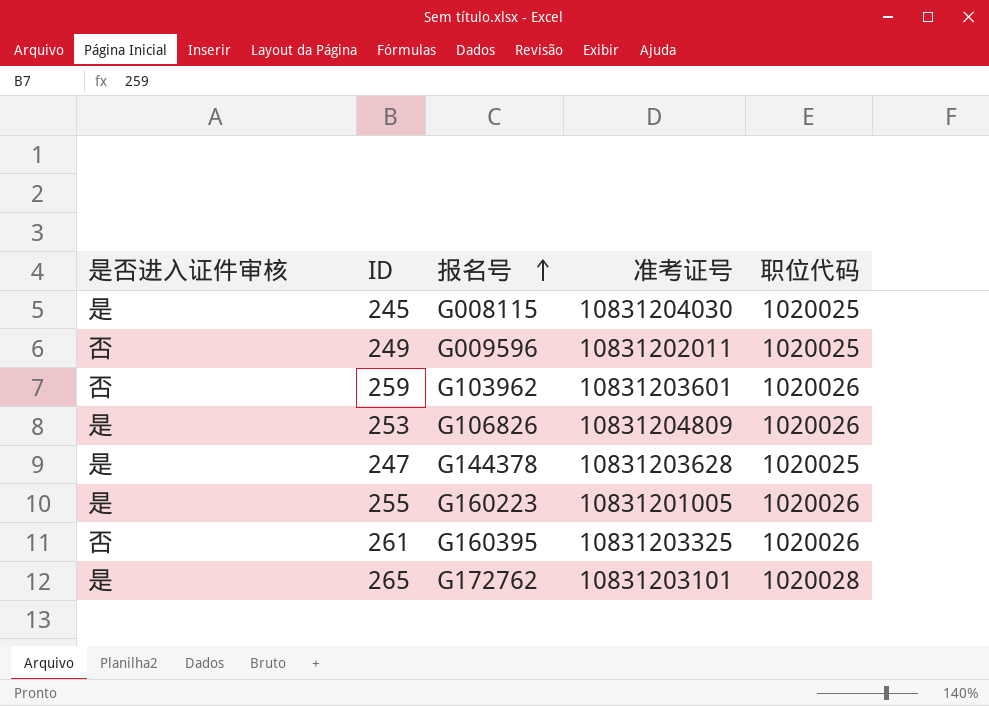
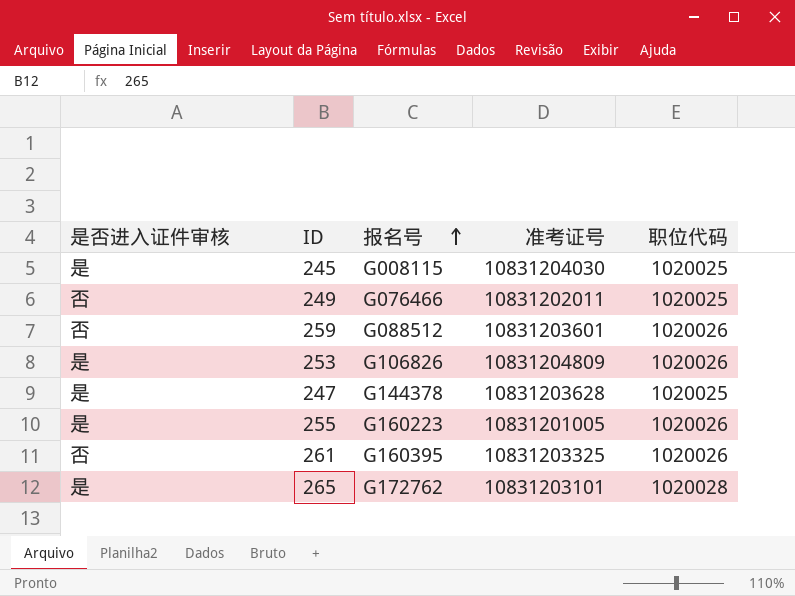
249 | 报名号: G009596 -> G076466
259 | 报名号: G103962 -> G088512

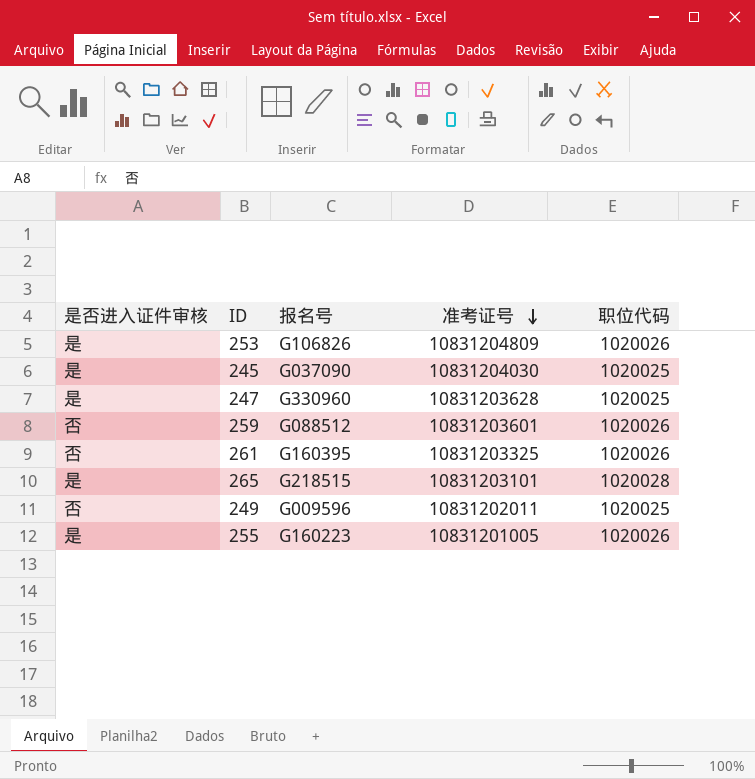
row order: 报名号 ascending -> 准考证号 descending
245 | 报名号: G008115 -> G037090
247 | 报名号: G144378 -> G330960
265 | 报名号: G172762 -> G218515
249 | 报名号: G076466 -> G009596

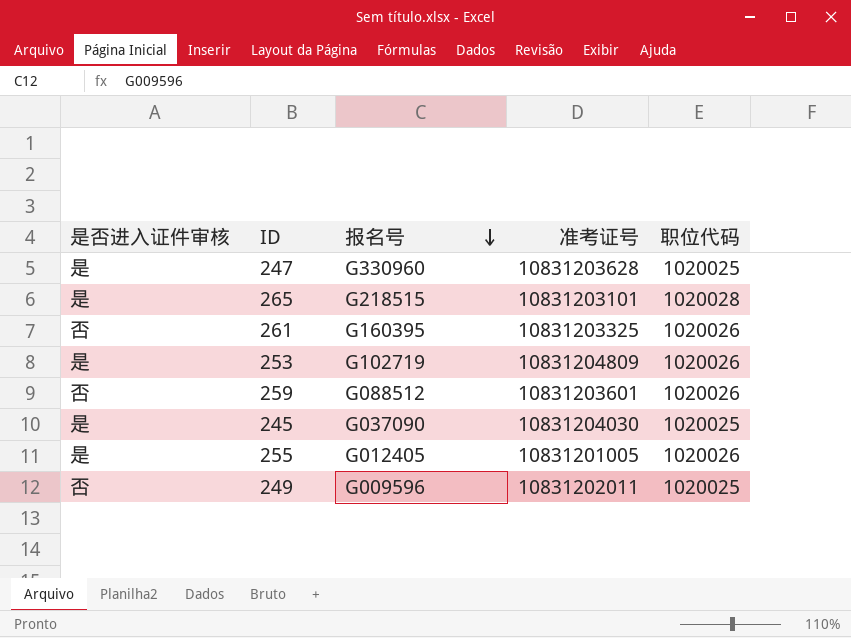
row order: 准考证号 descending -> 报名号 descending
253 | 报名号: G106826 -> G102719
255 | 报名号: G160223 -> G012405

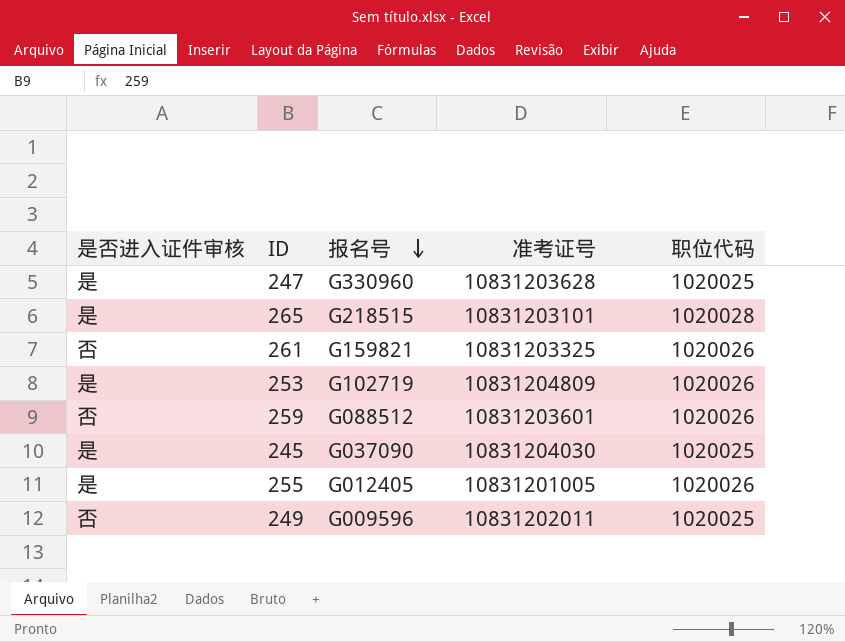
261 | 报名号: G160395 -> G159821

